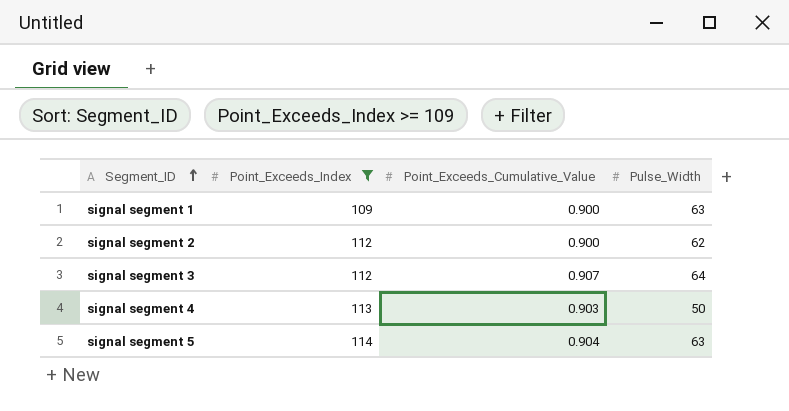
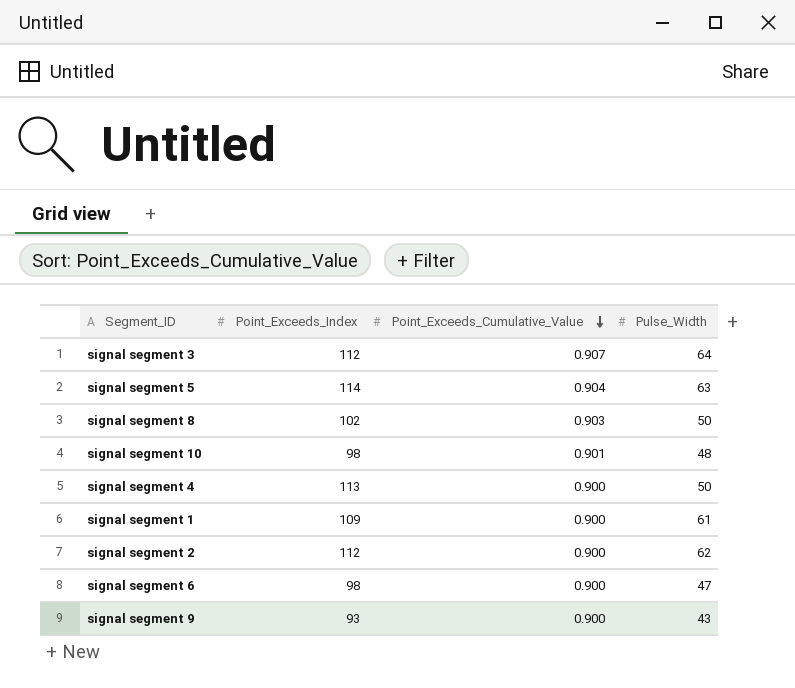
filter: Point_Exceeds_Index >= 109 -> none
row order: Segment_ID ascending -> Point_Exceeds_Cumulative_Value descending
signal segment 4 | Point_Exceeds_Cumulative_Value: 0.903 -> 0.900
signal segment 1 | Pulse_Width: 63 -> 61

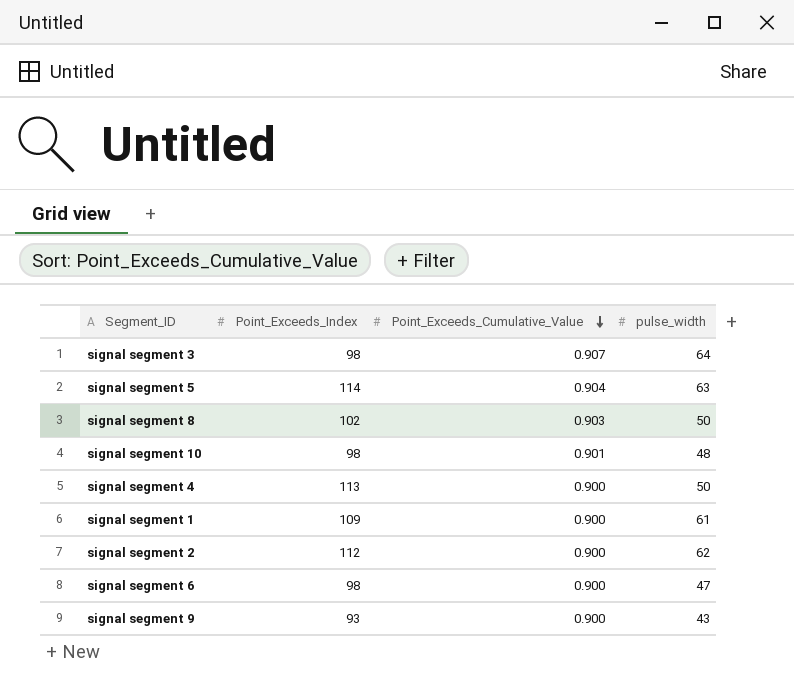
column name: Pulse_Width -> pulse_width
signal segment 3 | Point_Exceeds_Index: 112 -> 98

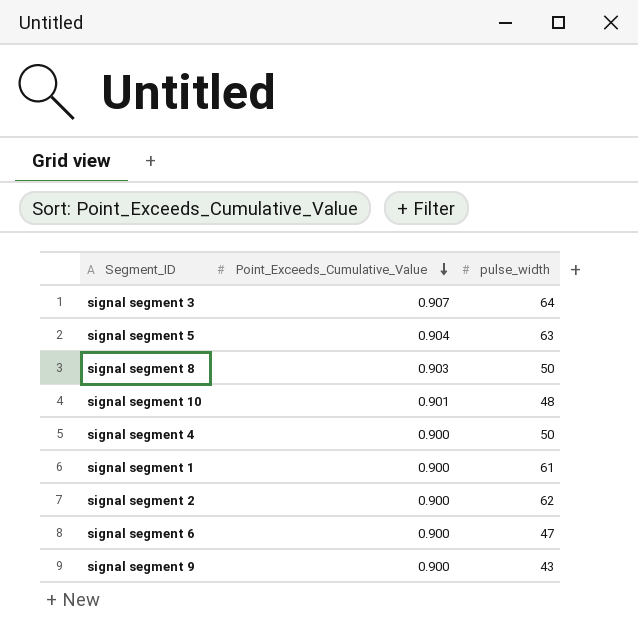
column Point_Exceeds_Index | position: 2 -> none

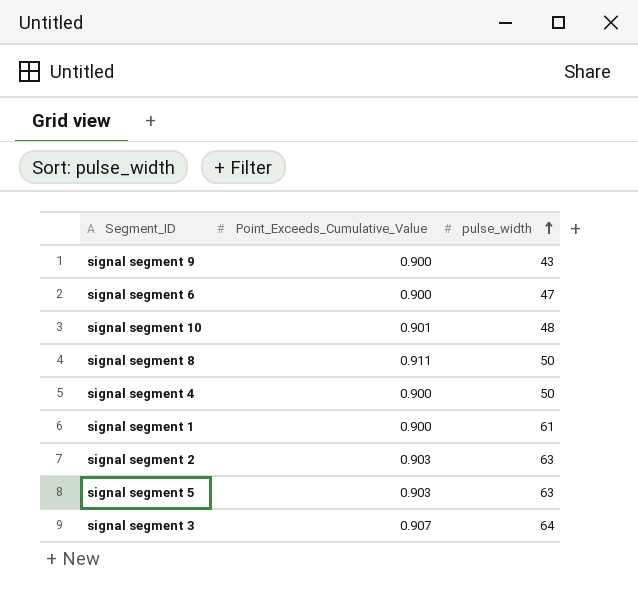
row order: Point_Exceeds_Cumulative_Value descending -> pulse_width ascending
signal segment 8 | Point_Exceeds_Cumulative_Value: 0.903 -> 0.911
signal segment 2 | Point_Exceeds_Cumulative_Value: 0.900 -> 0.903
signal segment 2 | pulse_width: 62 -> 63
signal segment 5 | Point_Exceeds_Cumulative_Value: 0.904 -> 0.903

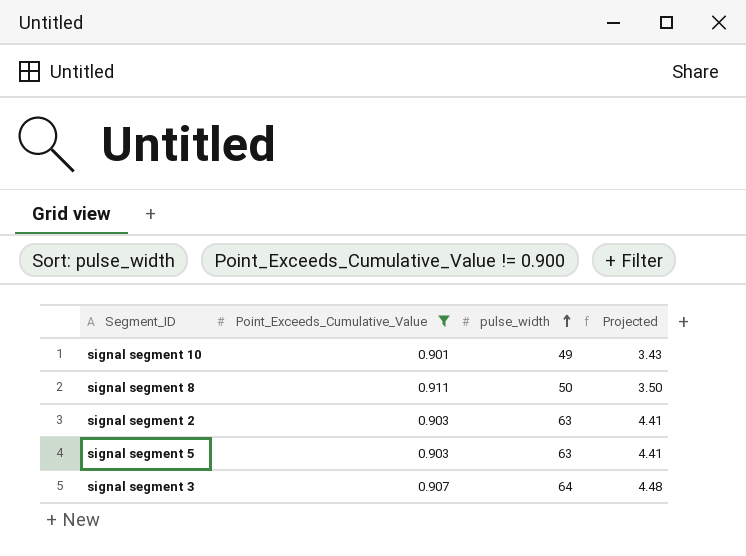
filter: none -> Point_Exceeds_Cumulative_Value != 0.900
column Projected | formula: none -> [pulse_width] * 0.07
signal segment 10 | pulse_width: 48 -> 49

